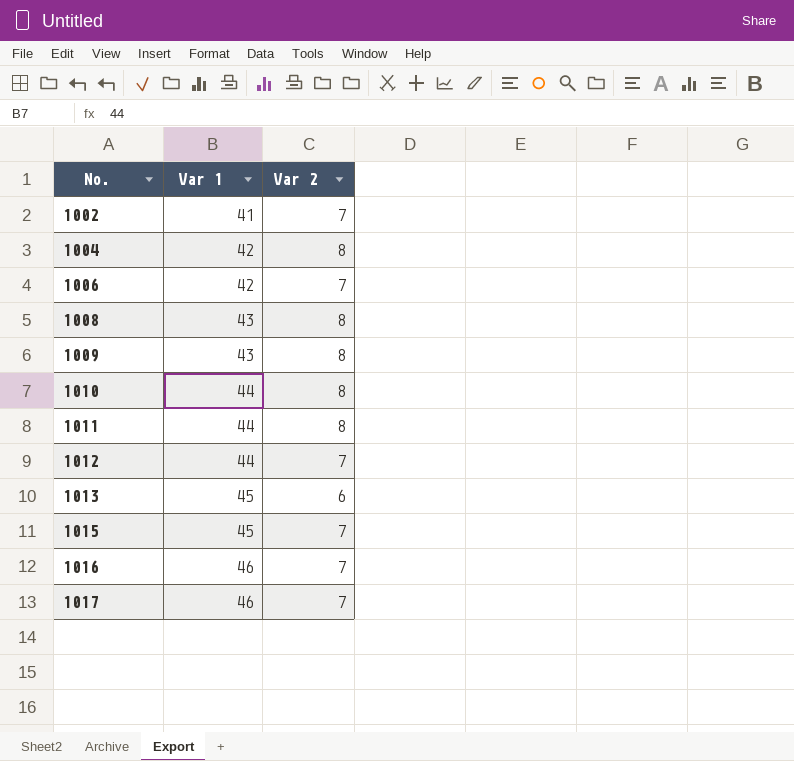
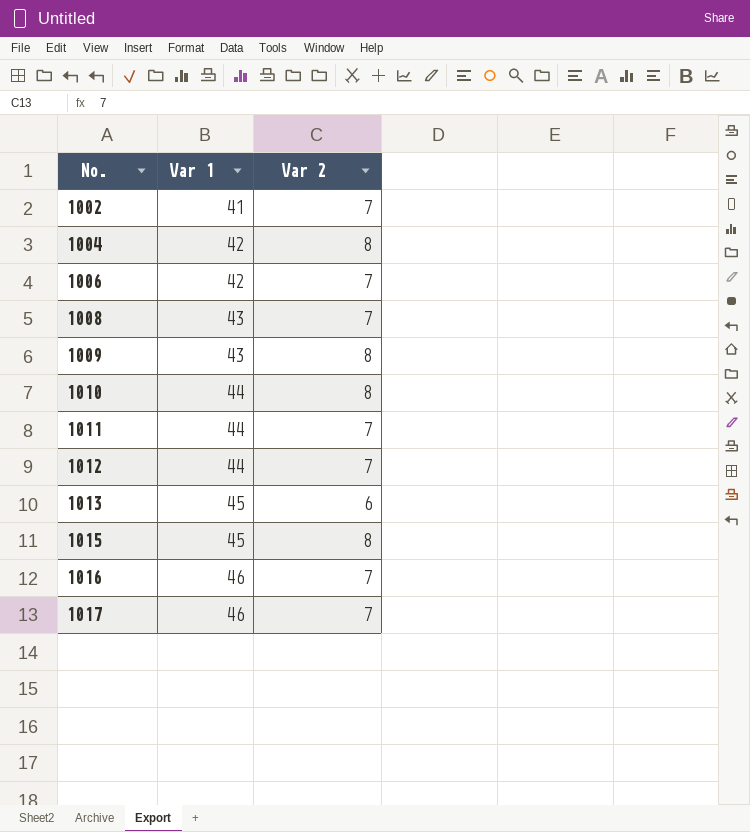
1008 | Var 2: 8 -> 7
1011 | Var 2: 8 -> 7
1015 | Var 2: 7 -> 8

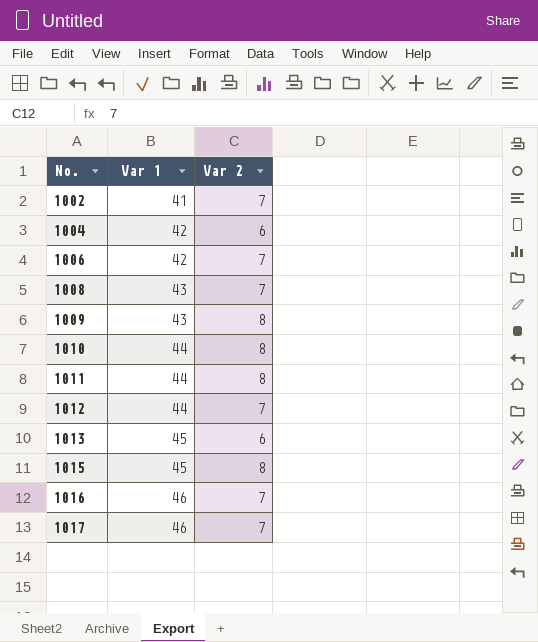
1004 | Var 2: 8 -> 6
1011 | Var 2: 7 -> 8

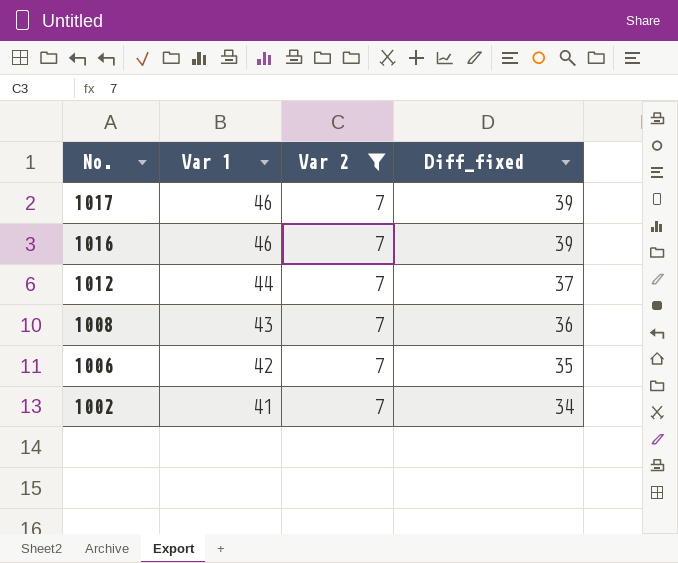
filter: none -> Var 2 = 7
row order: No. ascending -> No. descending
column Diff_fixed | formula: none -> [Var 1] - [Var 2]

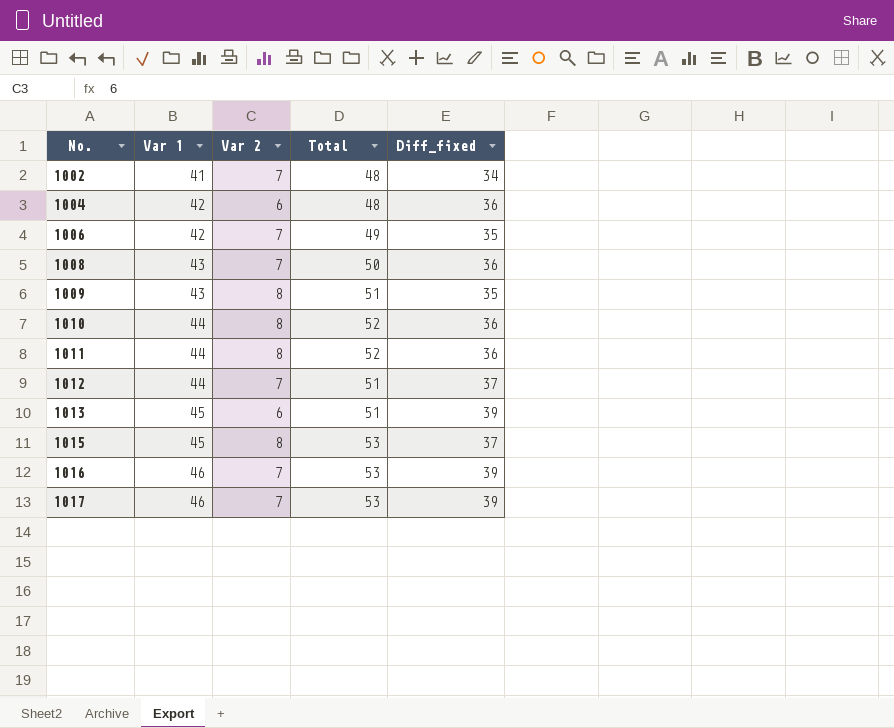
filter: Var 2 = 7 -> none
row order: No. descending -> No. ascending
column Total | formula: none -> [Var 1] + [Var 2]

